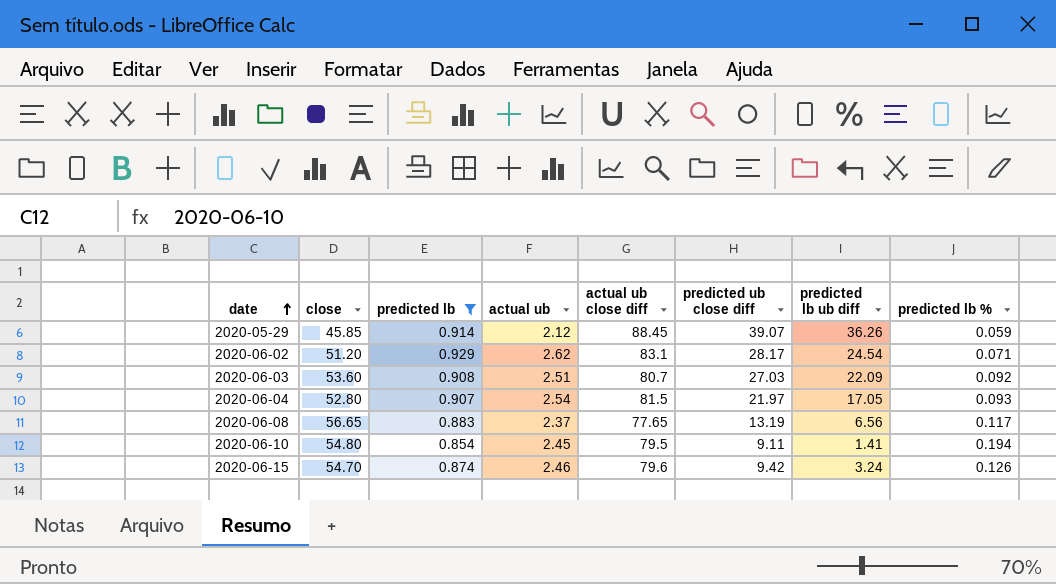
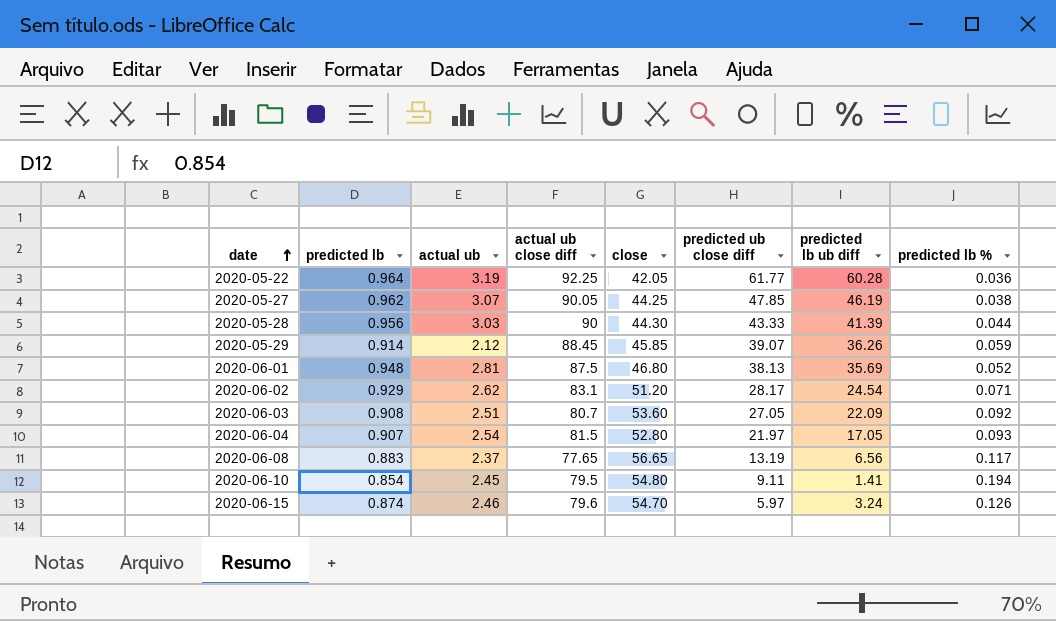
filter: predicted lb <= 0.929 -> none
column close | position: 2 -> 5
2020-06-03 | predicted ub close diff: 27.03 -> 27.05
2020-06-15 | predicted ub close diff: 9.42 -> 5.97

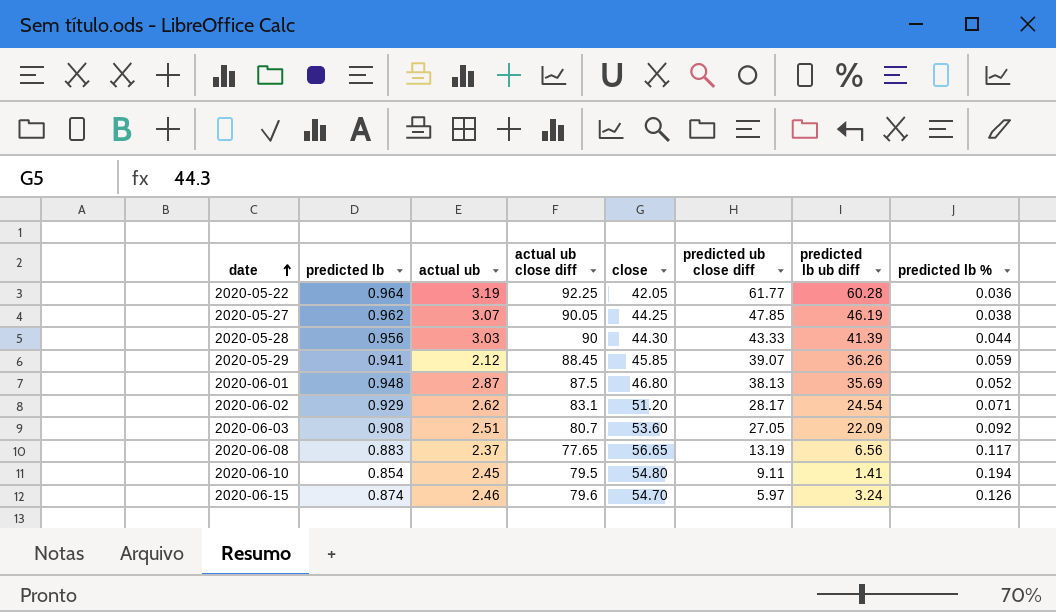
row 2020-06-04: 0.907 | 2.54 | 81.5 | 52.80 | 21.97 | 17.05 | 0.093 -> none
2020-05-29 | predicted lb: 0.914 -> 0.941
2020-06-01 | actual ub: 2.81 -> 2.87

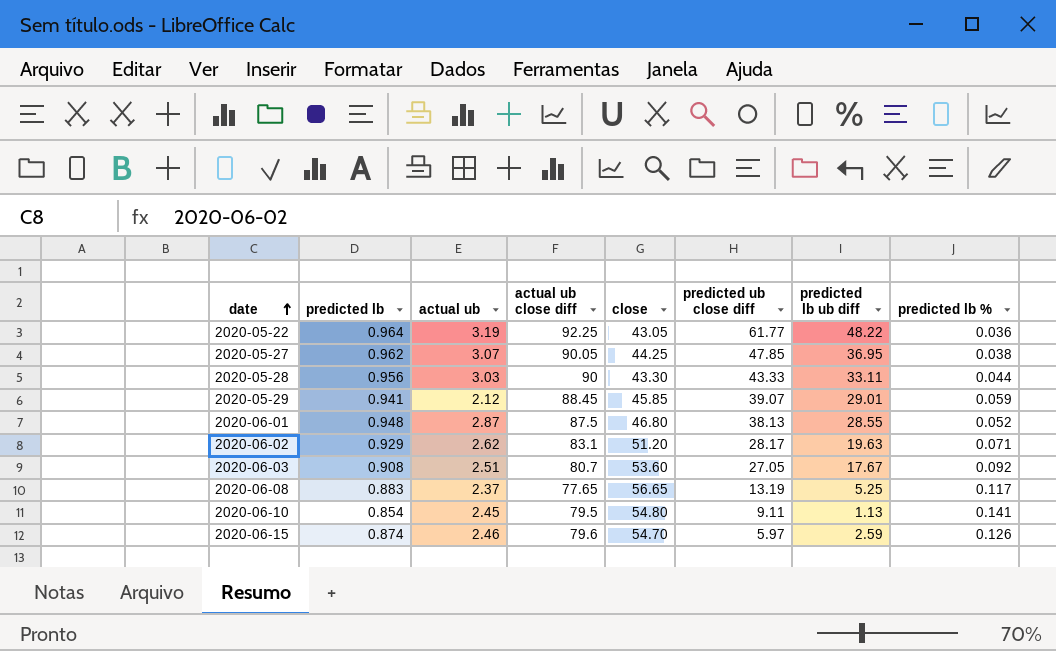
2020-05-22 | close: 42.05 -> 43.05
2020-05-22 | predicted lb ub diff: 60.28 -> 48.22
2020-05-27 | predicted lb ub diff: 46.19 -> 36.95
2020-05-28 | close: 44.30 -> 43.30
2020-05-28 | predicted lb ub diff: 41.39 -> 33.11
2020-05-29 | predicted lb ub diff: 36.26 -> 29.01
2020-06-01 | predicted lb ub diff: 35.69 -> 28.55
2020-06-02 | predicted lb ub diff: 24.54 -> 19.63
2020-06-03 | predicted lb ub diff: 22.09 -> 17.67
2020-06-08 | predicted lb ub diff: 6.56 -> 5.25
2020-06-10 | predicted lb ub diff: 1.41 -> 1.13
2020-06-10 | predicted lb %: 0.194 -> 0.141
2020-06-15 | predicted lb ub diff: 3.24 -> 2.59

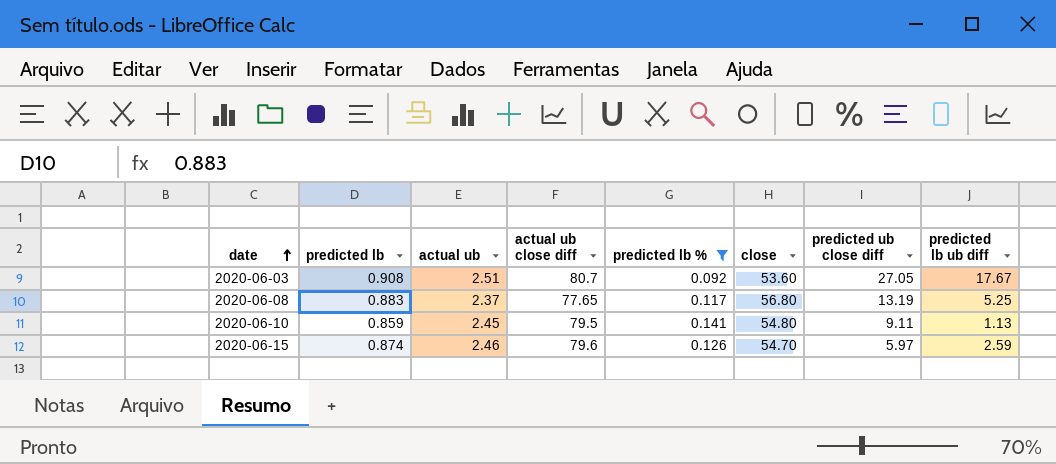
filter: none -> predicted lb % >= 0.092
column predicted lb % | position: 8 -> 5
2020-06-08 | close: 56.65 -> 56.80
2020-06-10 | predicted lb: 0.854 -> 0.859

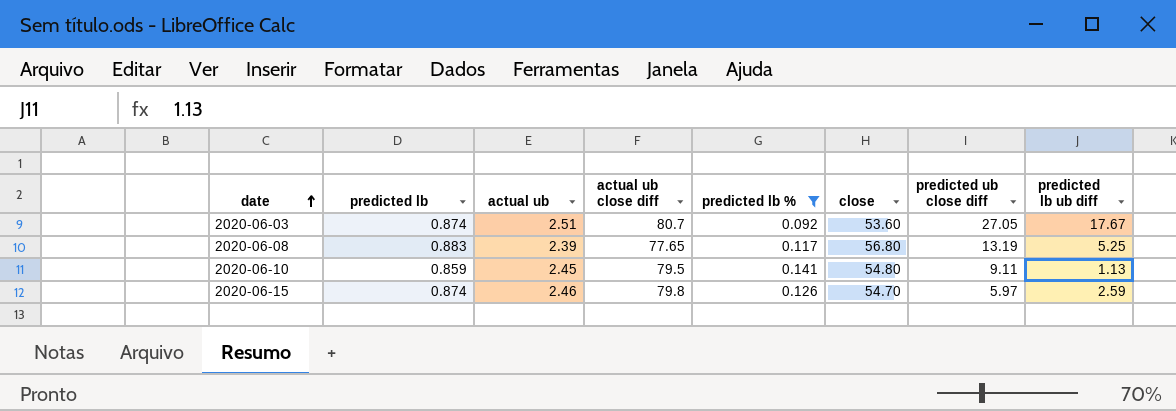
2020-06-03 | predicted lb: 0.908 -> 0.874
2020-06-08 | actual ub: 2.37 -> 2.39
2020-06-15 | actual ub close diff: 79.6 -> 79.8

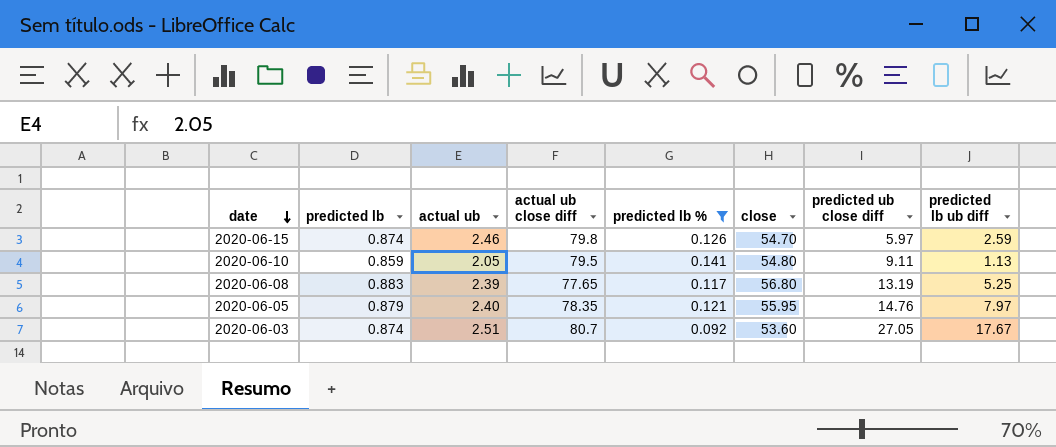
row order: date ascending -> date descending
2020-06-10 | actual ub: 2.45 -> 2.05
row 2020-06-05: none -> 0.879 | 2.40 | 78.35 | 0.121 | 55.95 | 14.76 | 7.97

